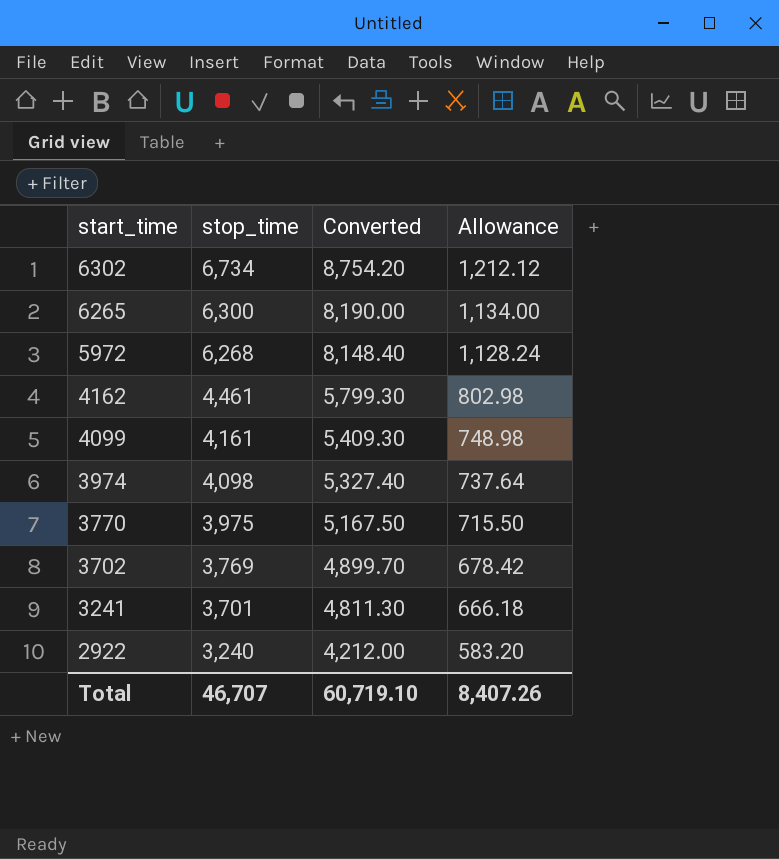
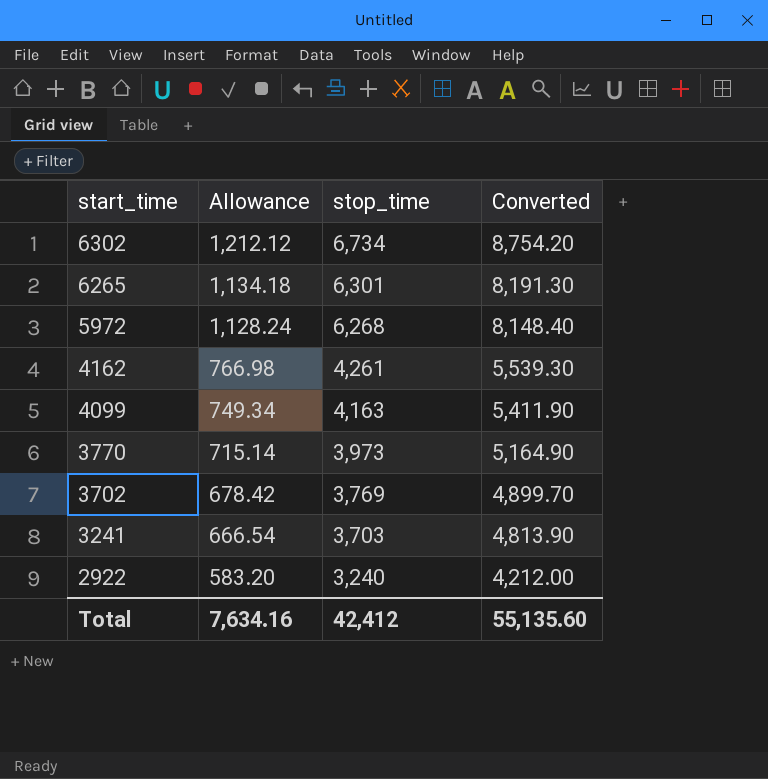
column Allowance | position: 4 -> 2
row 3974: 4,098 | 5,327.40 | 737.64 -> none
6265 | Allowance: 1,134.00 -> 1,134.18
6265 | stop_time: 6,300 -> 6,301
6265 | Converted: 8,190.00 -> 8,191.30
4162 | Allowance: 802.98 -> 766.98
4162 | stop_time: 4,461 -> 4,261
4162 | Converted: 5,799.30 -> 5,539.30
4099 | Allowance: 748.98 -> 749.34
4099 | stop_time: 4,161 -> 4,163
4099 | Converted: 5,409.30 -> 5,411.90
3770 | Allowance: 715.50 -> 715.14
3770 | stop_time: 3,975 -> 3,973
3770 | Converted: 5,167.50 -> 5,164.90
3241 | Allowance: 666.18 -> 666.54
3241 | stop_time: 3,701 -> 3,703
3241 | Converted: 4,811.30 -> 4,813.90
Total | Allowance: 8,407.26 -> 7,634.16
Total | stop_time: 46,707 -> 42,412
Total | Converted: 60,719.10 -> 55,135.60

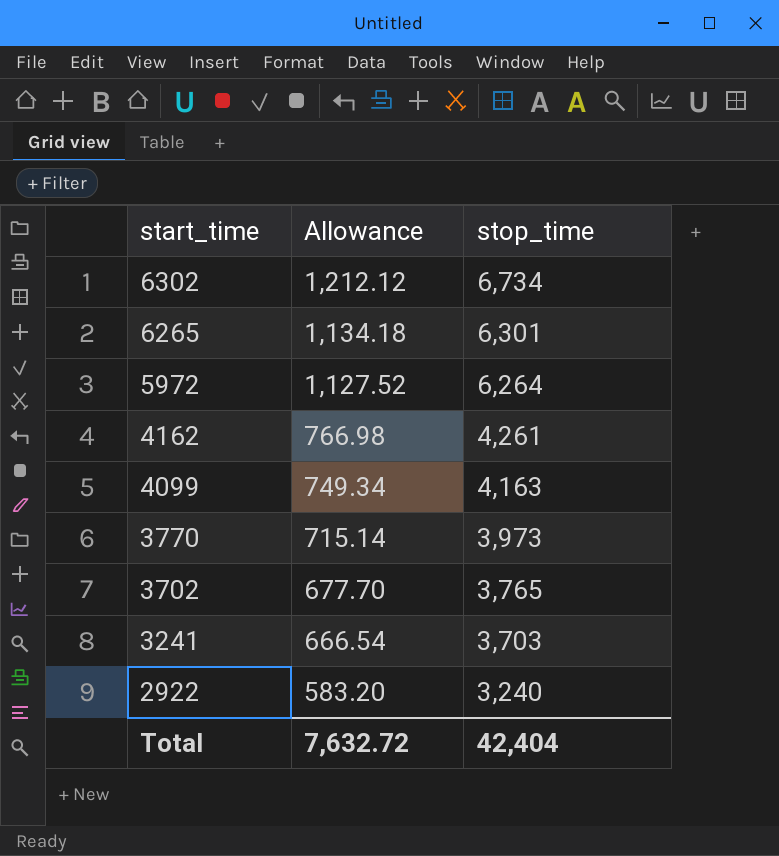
column Converted | formula: [stop_time] * 1.3 -> none
5972 | Allowance: 1,128.24 -> 1,127.52
5972 | stop_time: 6,268 -> 6,264
3702 | Allowance: 678.42 -> 677.70
3702 | stop_time: 3,769 -> 3,765
Total | Allowance: 7,634.16 -> 7,632.72
Total | stop_time: 42,412 -> 42,404

